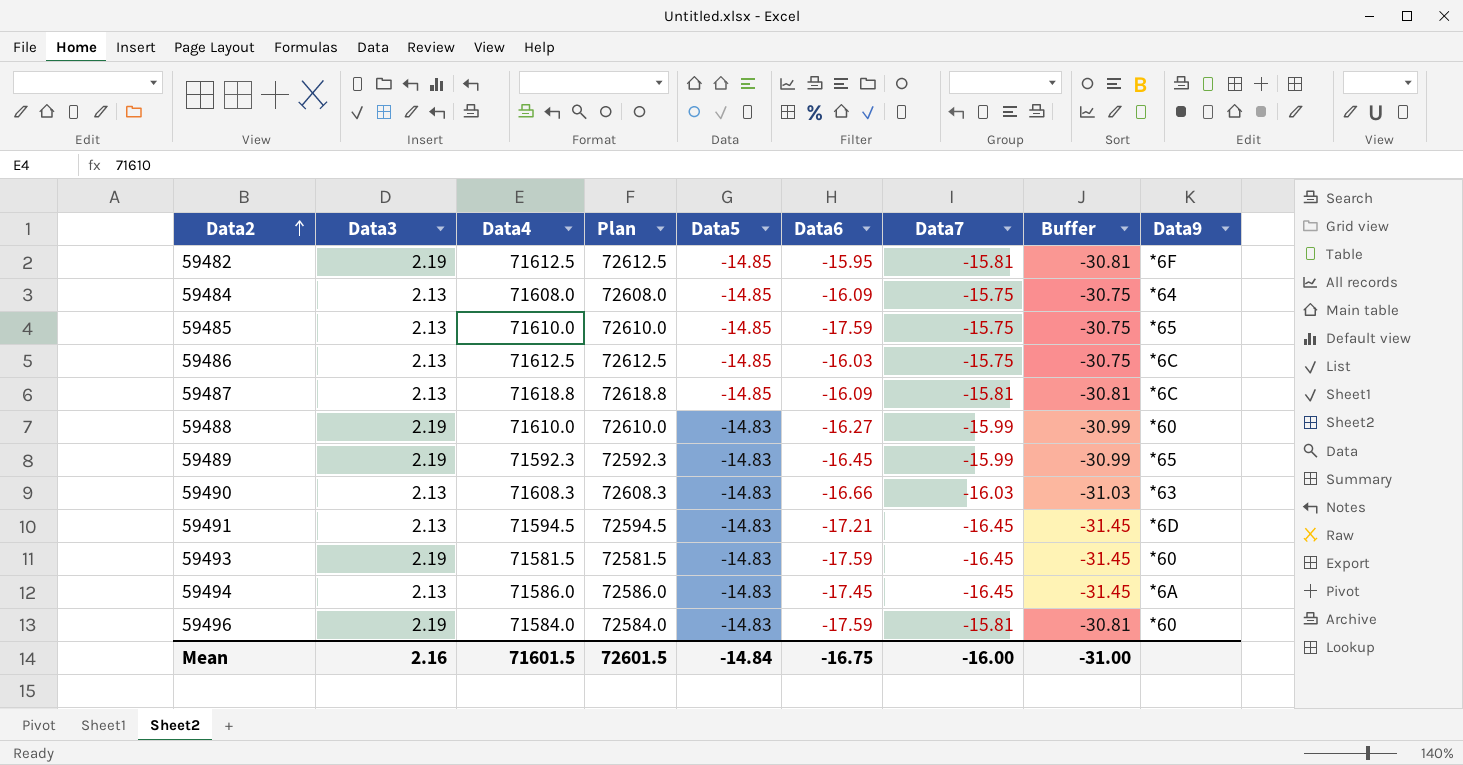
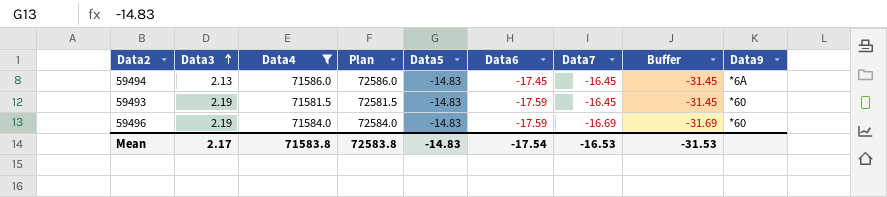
filter: none -> Data4 <= 71586.0
row order: Data2 ascending -> Data3 ascending
59496 | Data7: -15.81 -> -16.69
59496 | Buffer: -30.81 -> -31.69
Mean | Data3: 2.16 -> 2.17
Mean | Data4: 71601.5 -> 71583.8
Mean | Plan: 72601.5 -> 72583.8
Mean | Data5: -14.84 -> -14.83
Mean | Data6: -16.75 -> -17.54
Mean | Data7: -16.00 -> -16.53
Mean | Buffer: -31.00 -> -31.53

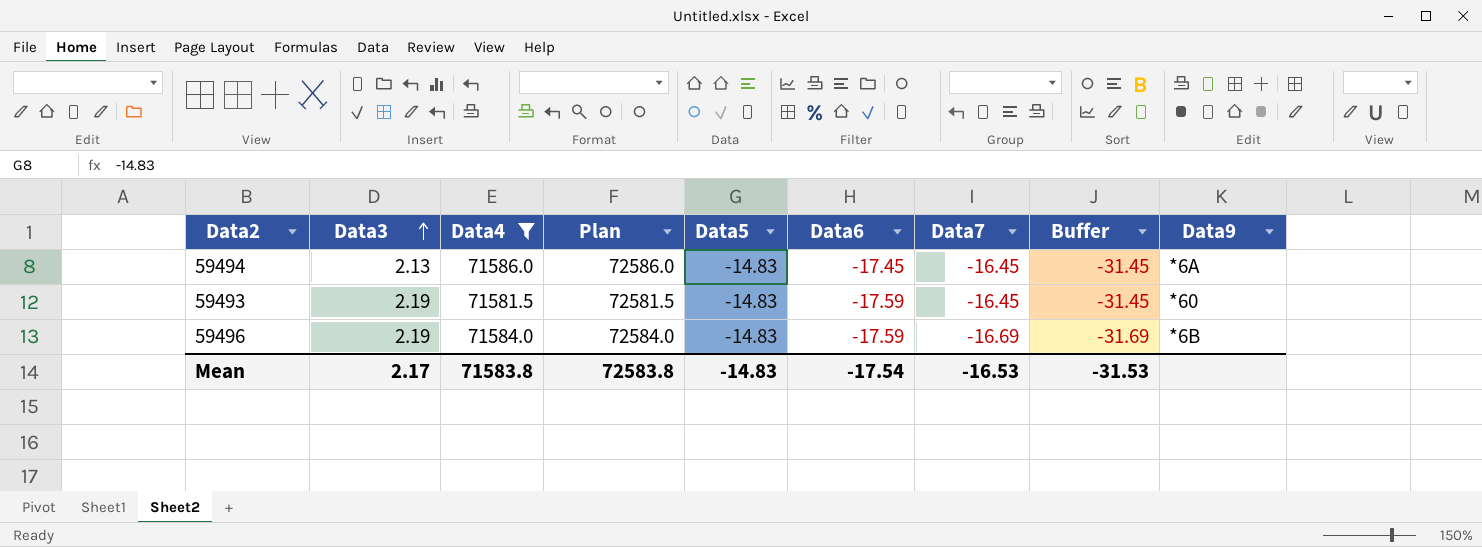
59496 | Data9: *60 -> *6B

